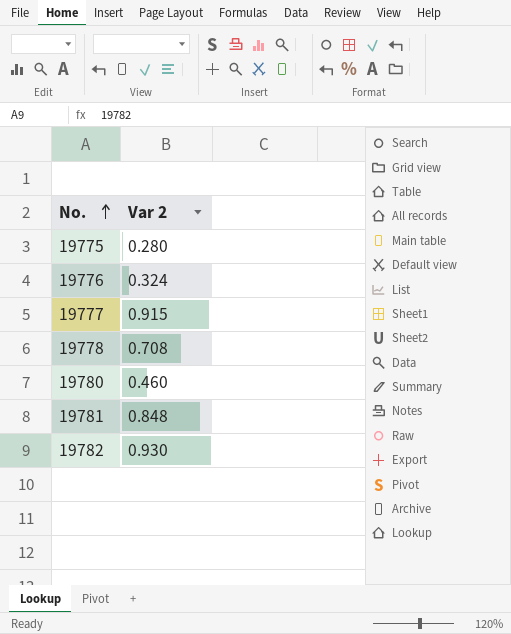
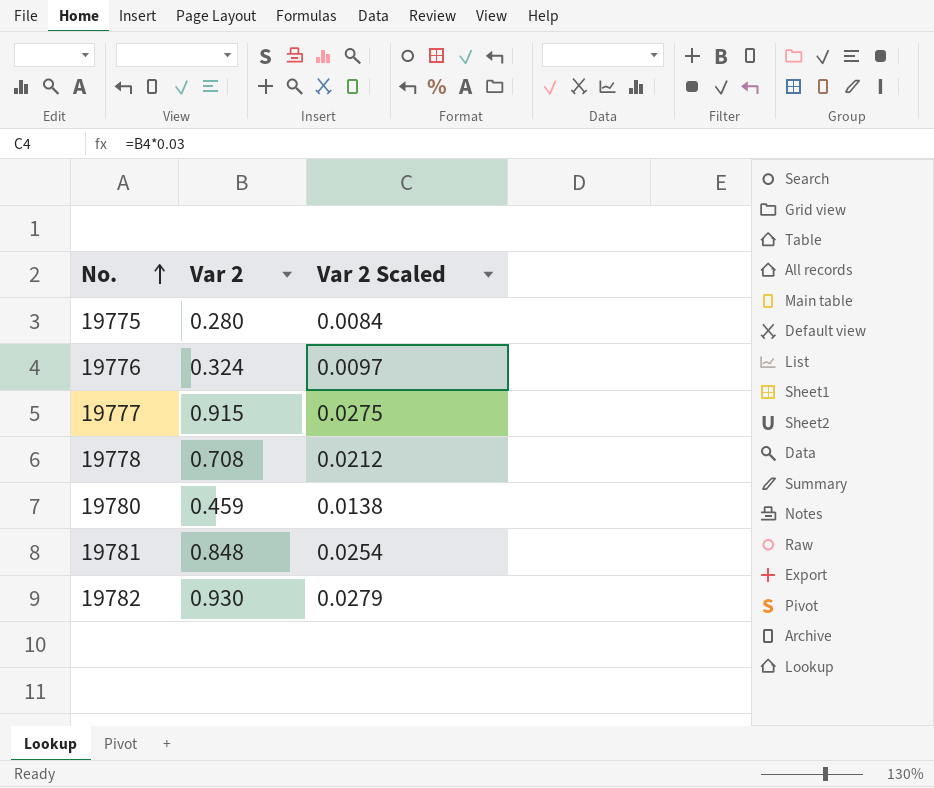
column Var 2 Scaled | formula: none -> [Var 2] * 0.03
19780 | Var 2: 0.460 -> 0.459

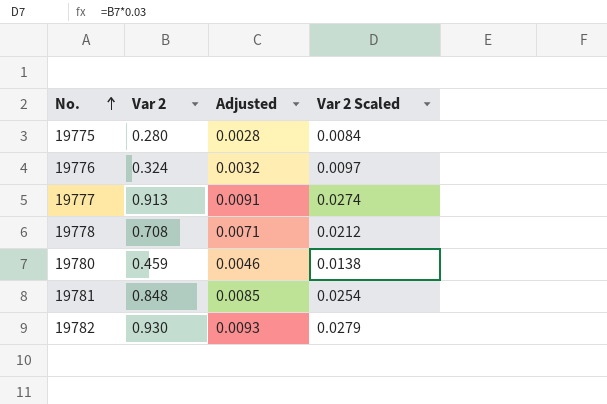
column Adjusted | formula: none -> [Var 2] * 0.01
19777 | Var 2: 0.915 -> 0.913
19777 | Var 2 Scaled: 0.0275 -> 0.0274

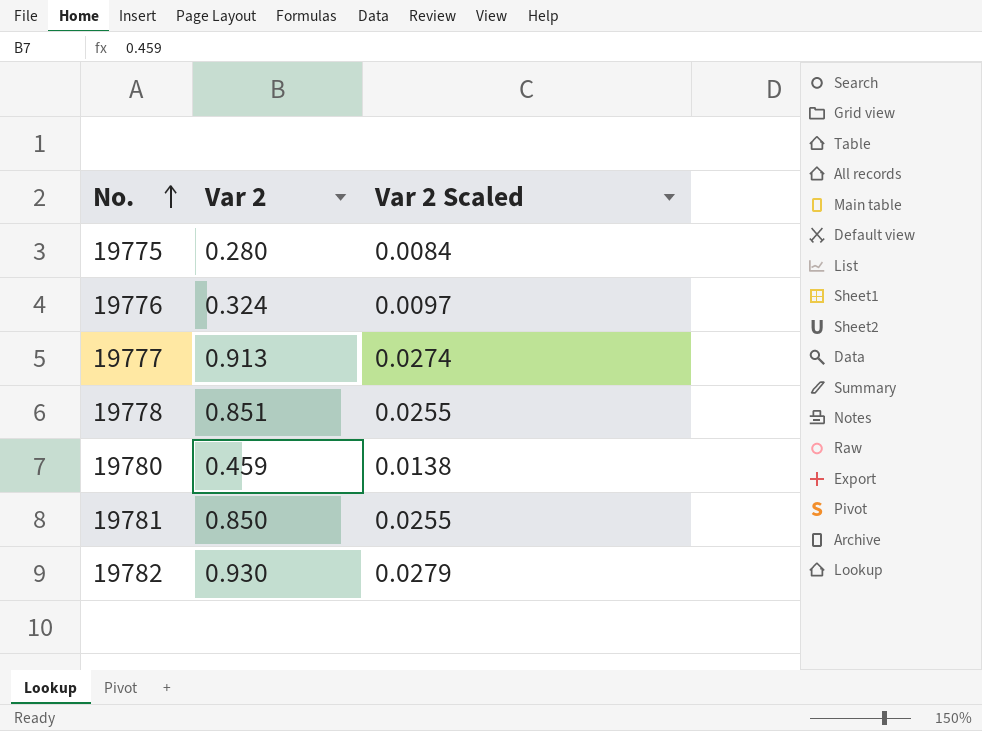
column Adjusted | formula: [Var 2] * 0.01 -> none
19778 | Var 2: 0.708 -> 0.851
19778 | Var 2 Scaled: 0.0212 -> 0.0255
19781 | Var 2: 0.848 -> 0.850
19781 | Var 2 Scaled: 0.0254 -> 0.0255

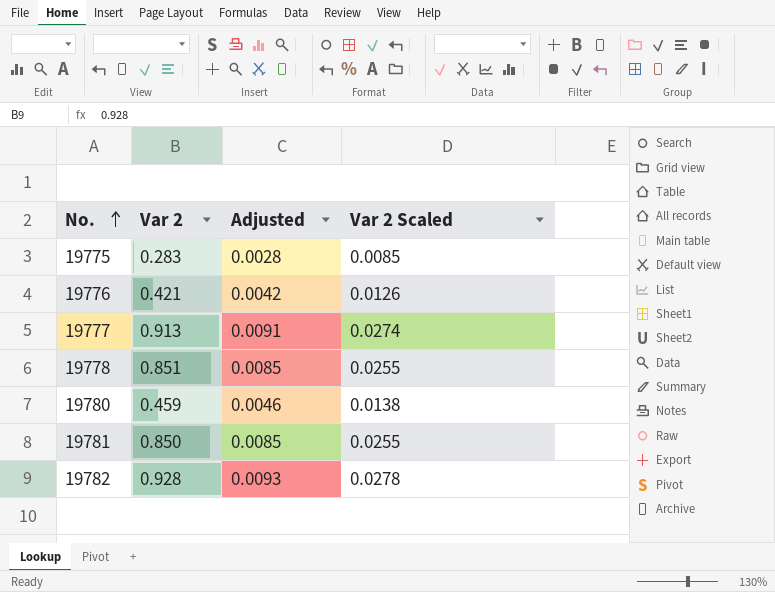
column Adjusted | formula: none -> [Var 2] * 0.01
19775 | Var 2: 0.280 -> 0.283
19775 | Var 2 Scaled: 0.0084 -> 0.0085
19776 | Var 2: 0.324 -> 0.421
19776 | Var 2 Scaled: 0.0097 -> 0.0126
19782 | Var 2: 0.930 -> 0.928
19782 | Var 2 Scaled: 0.0279 -> 0.0278

